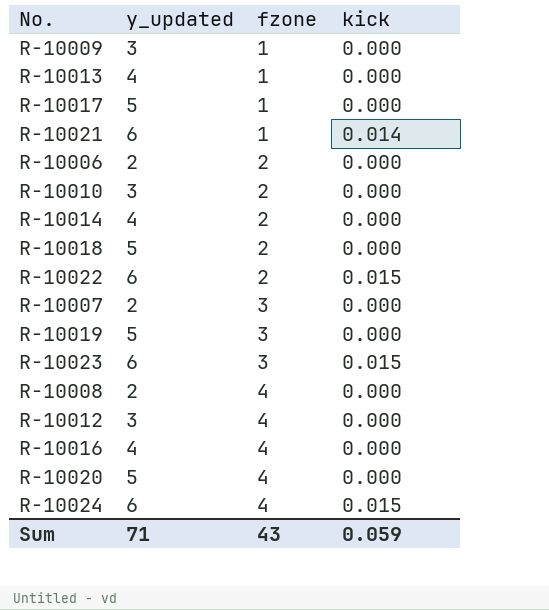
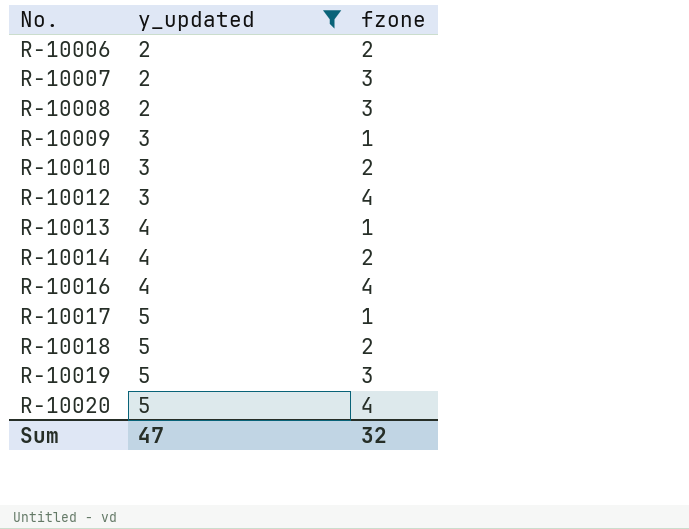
filter: none -> y_updated != 6
row order: fzone ascending -> No. ascending
column kick | position: 4 -> none
R-10008 | fzone: 4 -> 3
Sum | y_updated: 71 -> 47
Sum | fzone: 43 -> 32

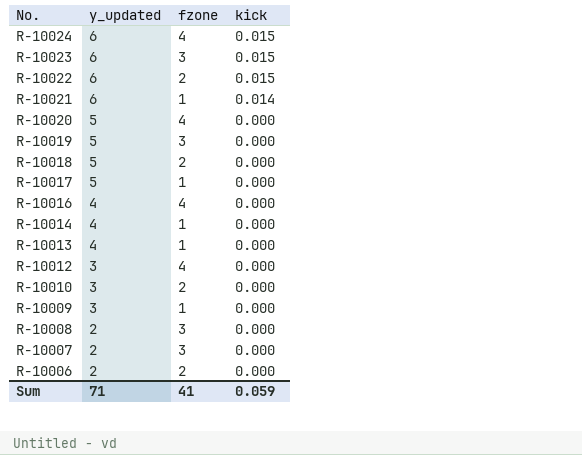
filter: y_updated != 6 -> none
row order: No. ascending -> No. descending
column kick | position: none -> 4
R-10014 | fzone: 2 -> 1
Sum | y_updated: 47 -> 71
Sum | fzone: 32 -> 41

